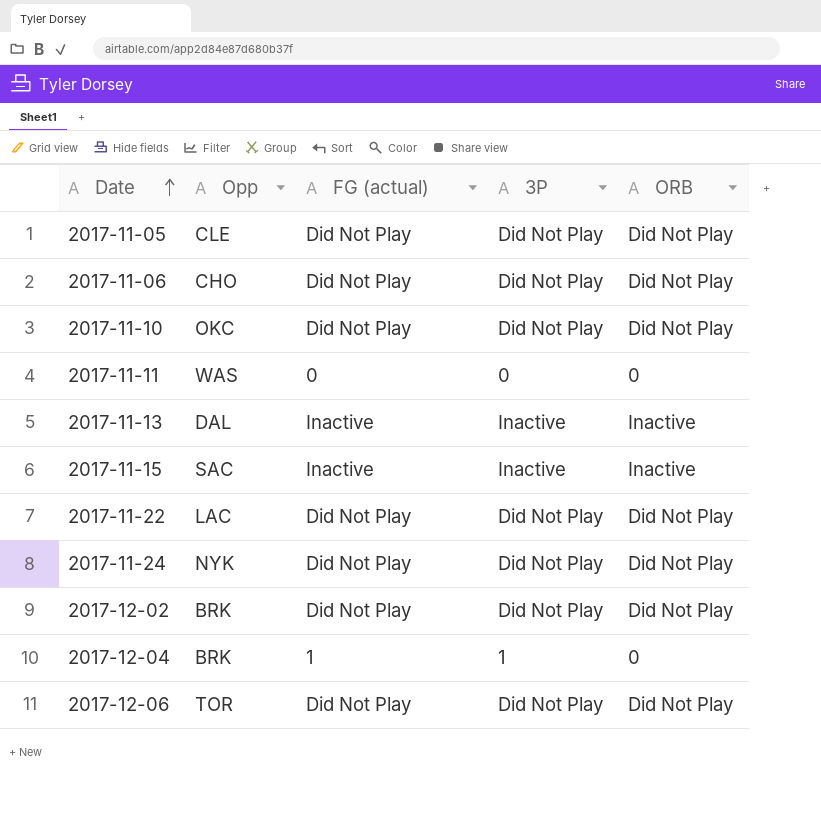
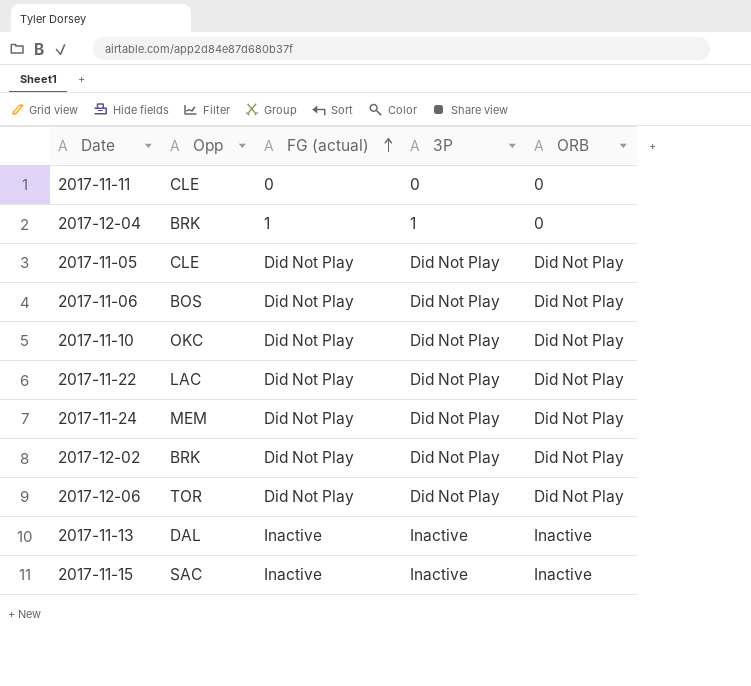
row order: Date ascending -> FG (actual) ascending
2017-11-11 | Opp: WAS -> CLE
2017-11-06 | Opp: CHO -> BOS
2017-11-24 | Opp: NYK -> MEM

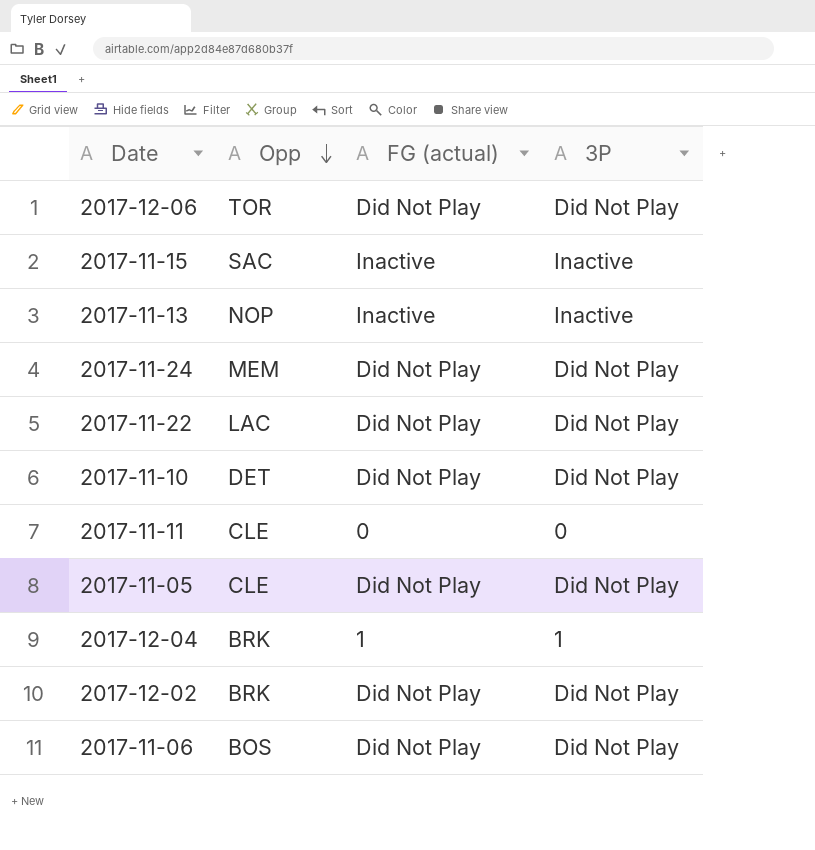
row order: FG (actual) ascending -> Opp descending
column ORB | position: 5 -> none
2017-11-13 | Opp: DAL -> NOP
2017-11-10 | Opp: OKC -> DET

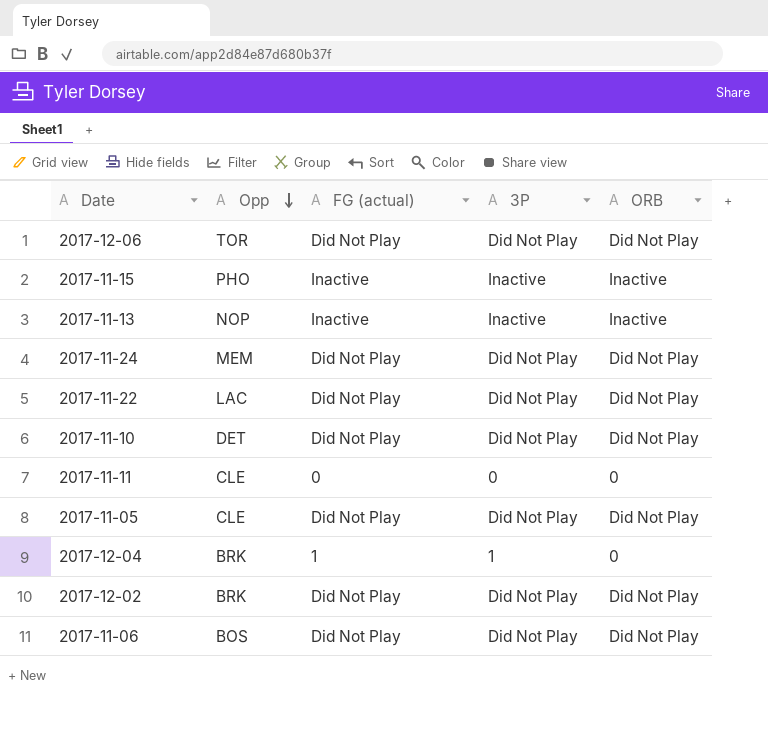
column ORB | position: none -> 5
2017-11-15 | Opp: SAC -> PHO

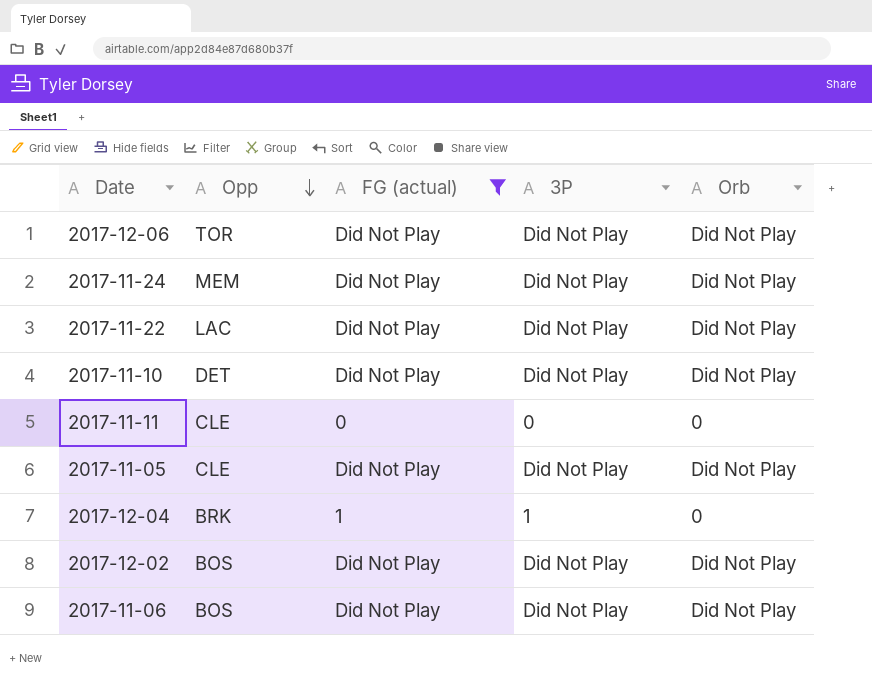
filter: none -> FG (actual) != Inactive
column name: ORB -> Orb
2017-12-02 | Opp: BRK -> BOS

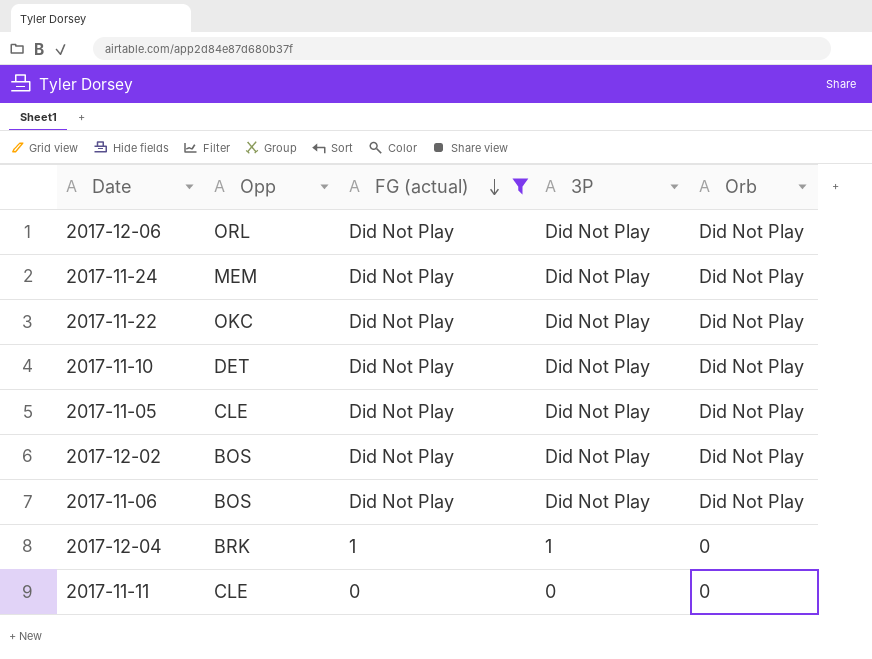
row order: Opp descending -> FG (actual) descending
2017-12-06 | Opp: TOR -> ORL
2017-11-22 | Opp: LAC -> OKC

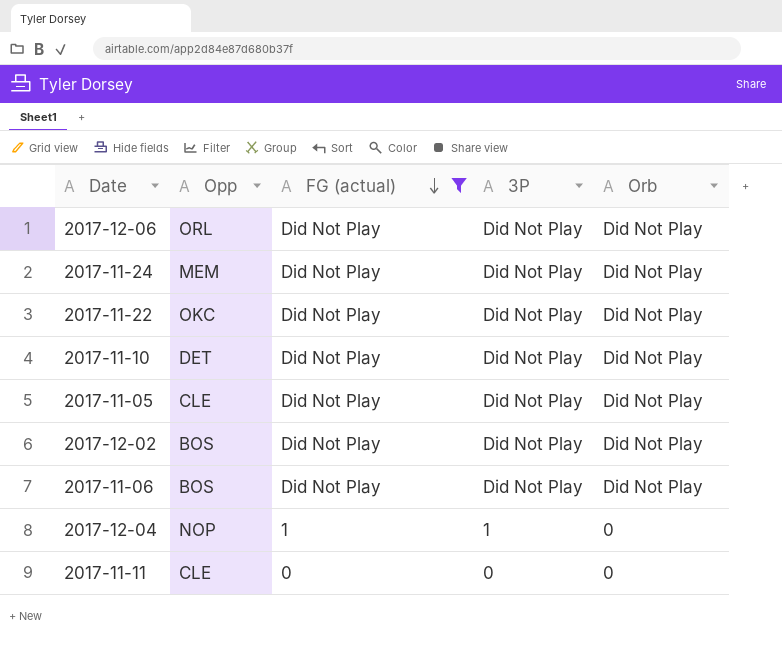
2017-12-04 | Opp: BRK -> NOP

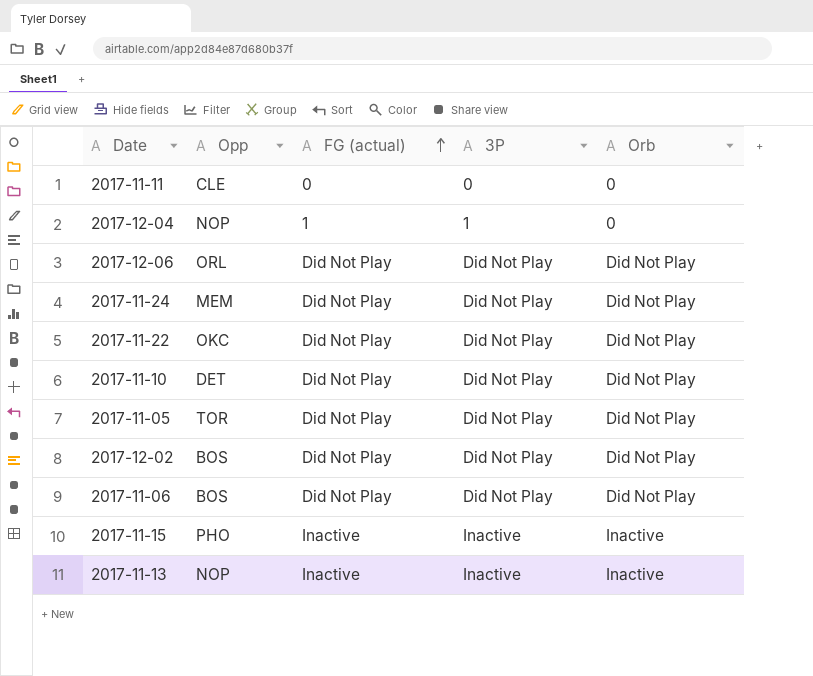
filter: FG (actual) != Inactive -> none
row order: FG (actual) descending -> FG (actual) ascending
2017-11-05 | Opp: CLE -> TOR

